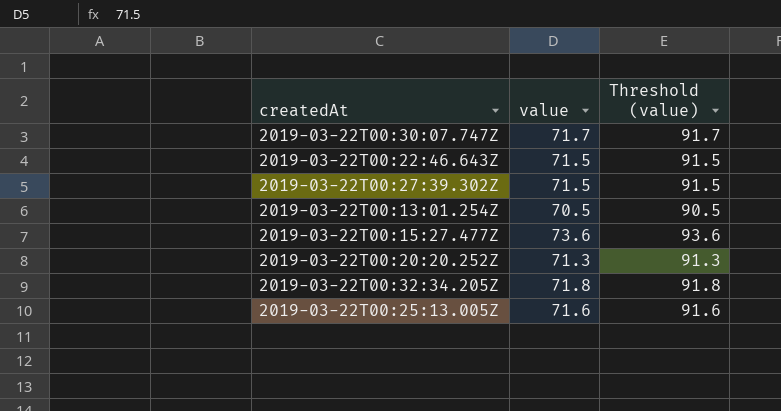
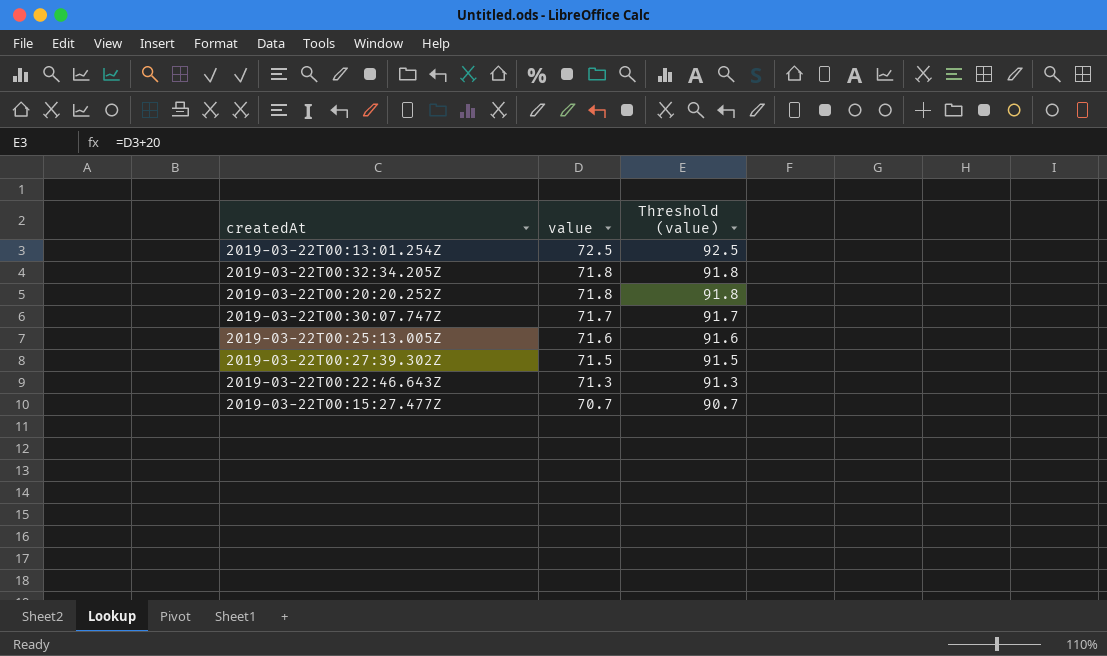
row order: none -> value descending
2019-03-22T00:13:01.254Z | value: 70.5 -> 72.5
2019-03-22T00:13:01.254Z | Threshold (value): 90.5 -> 92.5
2019-03-22T00:20:20.252Z | value: 71.3 -> 71.8
2019-03-22T00:20:20.252Z | Threshold (value): 91.3 -> 91.8
2019-03-22T00:22:46.643Z | value: 71.5 -> 71.3
2019-03-22T00:22:46.643Z | Threshold (value): 91.5 -> 91.3
2019-03-22T00:15:27.477Z | value: 73.6 -> 70.7
2019-03-22T00:15:27.477Z | Threshold (value): 93.6 -> 90.7

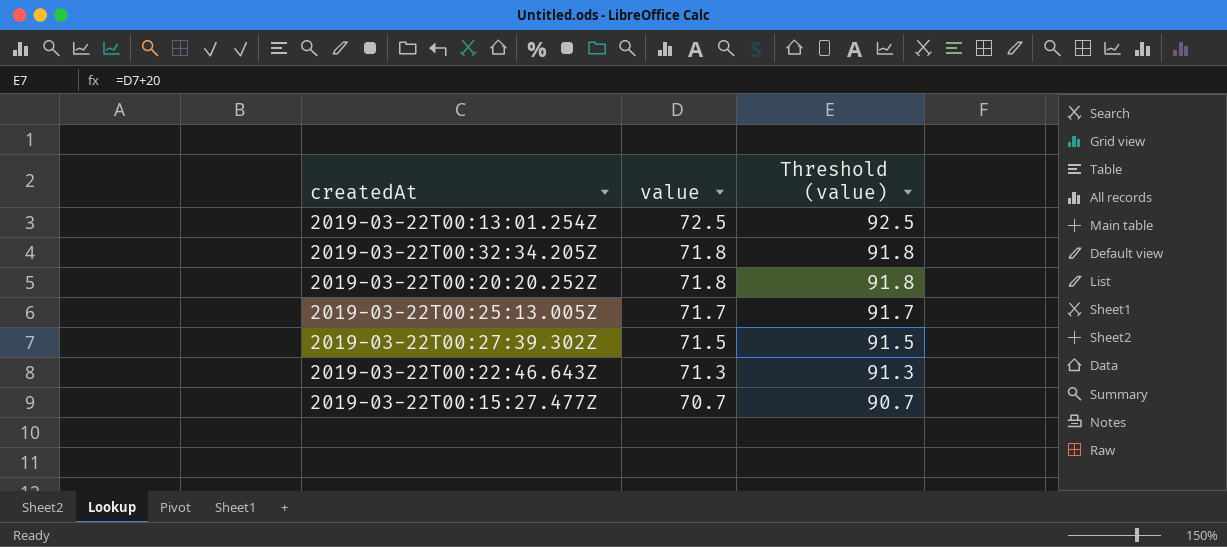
row 2019-03-22T00:30:07.747Z: 71.7 | 91.7 -> none
2019-03-22T00:25:13.005Z | value: 71.6 -> 71.7
2019-03-22T00:25:13.005Z | Threshold (value): 91.6 -> 91.7

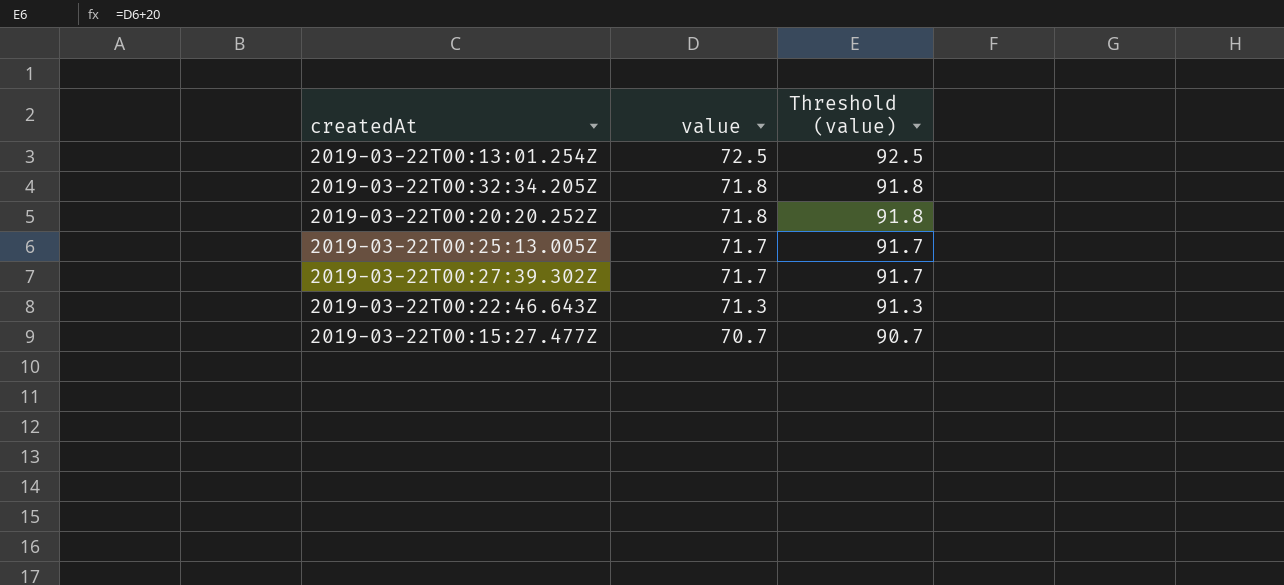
2019-03-22T00:27:39.302Z | value: 71.5 -> 71.7
2019-03-22T00:27:39.302Z | Threshold (value): 91.5 -> 91.7

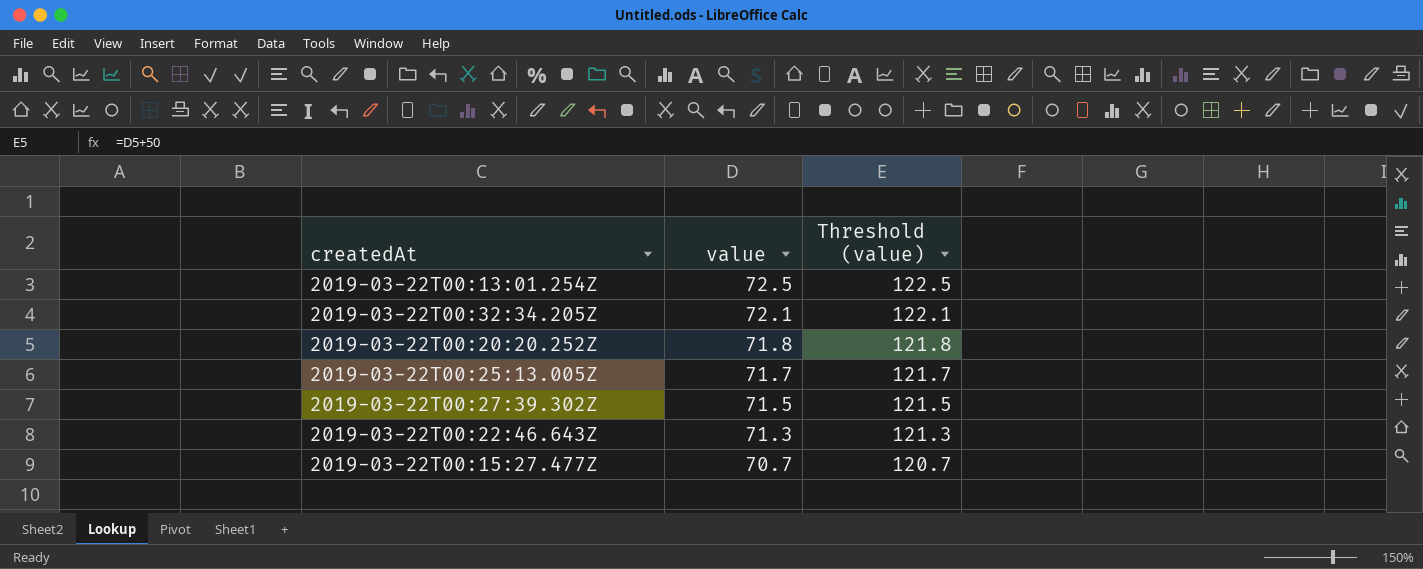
column Threshold (value) | formula: [value] + 20 -> [value] + 50
2019-03-22T00:32:34.205Z | value: 71.8 -> 72.1
2019-03-22T00:27:39.302Z | value: 71.7 -> 71.5

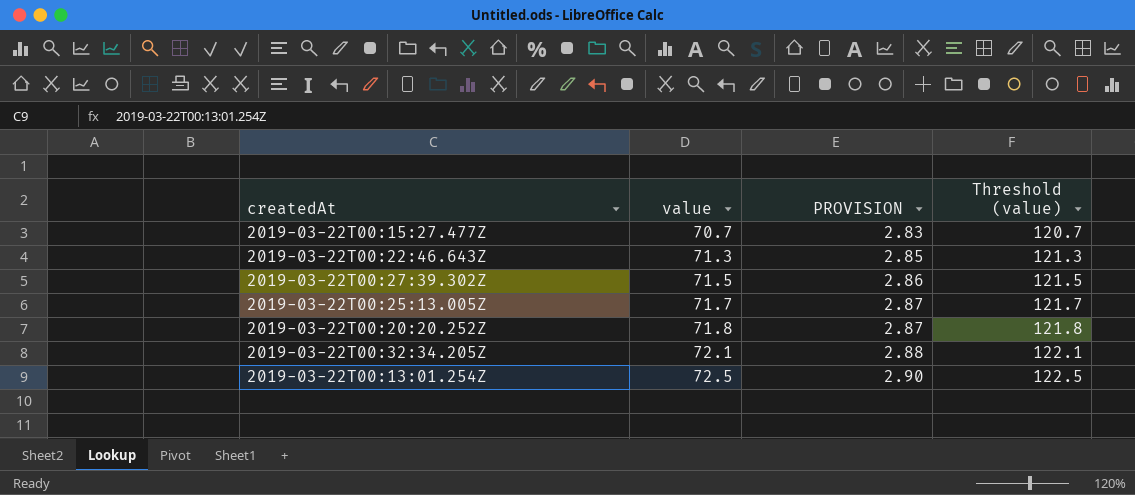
row order: value descending -> value ascending
column PROVISION | formula: none -> [value] * 0.04

